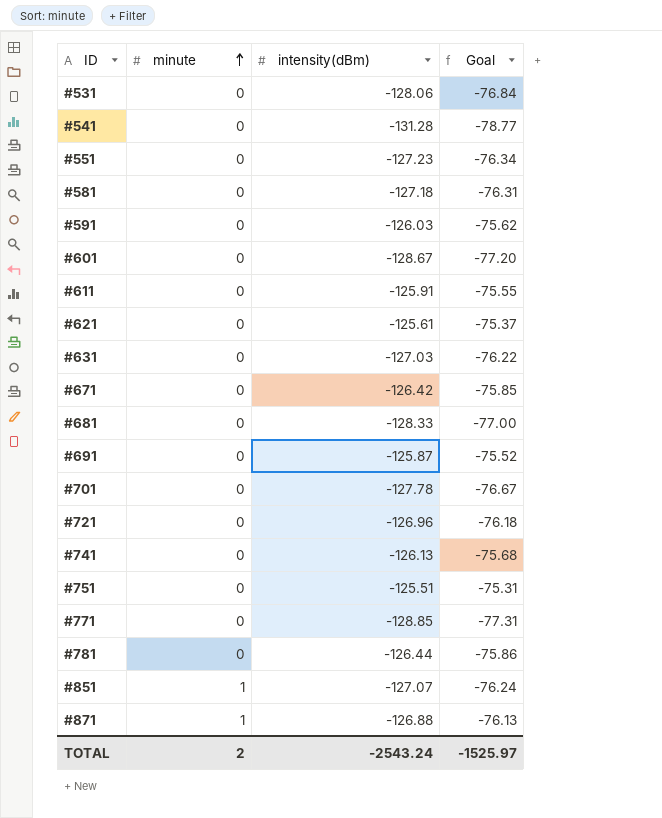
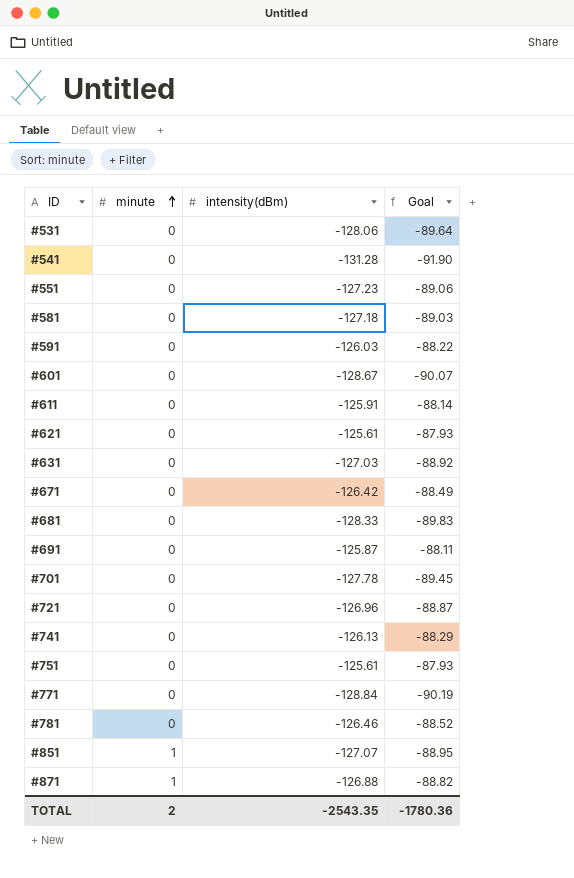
column Goal | formula: [intensity(dBm)] * 0.6 -> [intensity(dBm)] * 0.7
#751 | intensity(dBm): -125.51 -> -125.61
#771 | intensity(dBm): -128.85 -> -128.84
#781 | intensity(dBm): -126.44 -> -126.46
TOTAL | intensity(dBm): -2543.24 -> -2543.35
TOTAL | Goal: -1525.97 -> -1780.36

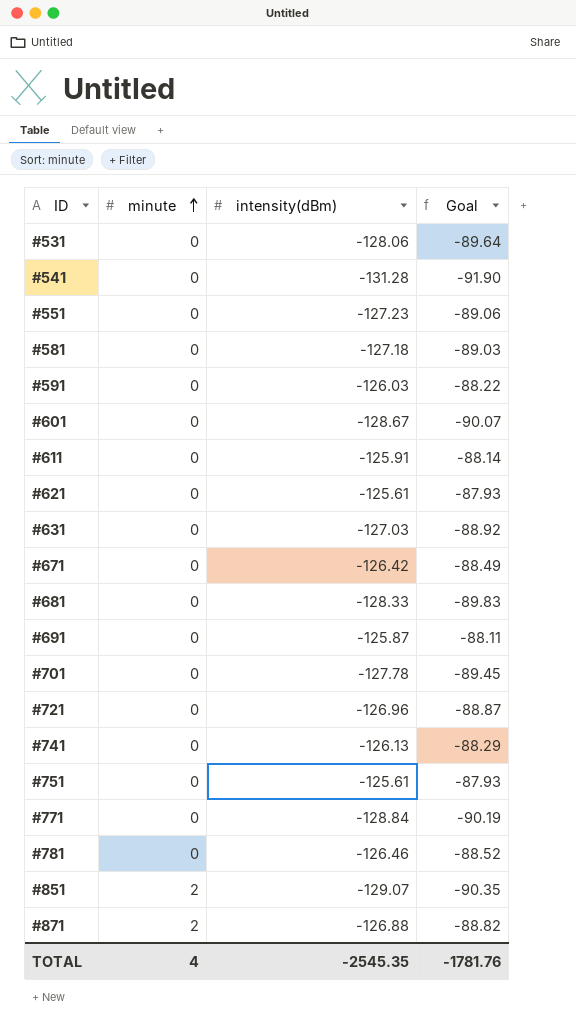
#851 | minute: 1 -> 2
#851 | intensity(dBm): -127.07 -> -129.07
#851 | Goal: -88.95 -> -90.35
#871 | minute: 1 -> 2
TOTAL | minute: 2 -> 4
TOTAL | intensity(dBm): -2543.35 -> -2545.35
TOTAL | Goal: -1780.36 -> -1781.76

